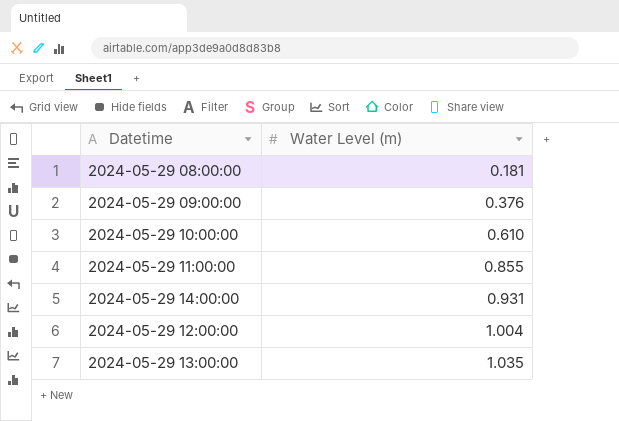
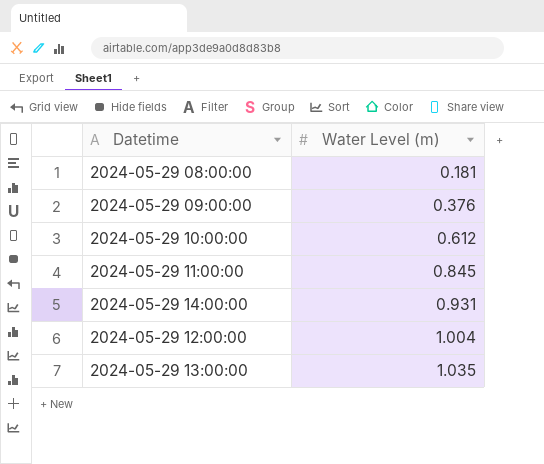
2024-05-29 10:00:00 | Water Level (m): 0.610 -> 0.612
2024-05-29 11:00:00 | Water Level (m): 0.855 -> 0.845

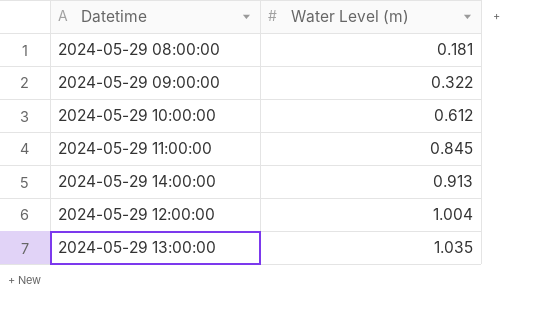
2024-05-29 09:00:00 | Water Level (m): 0.376 -> 0.322
2024-05-29 14:00:00 | Water Level (m): 0.931 -> 0.913

